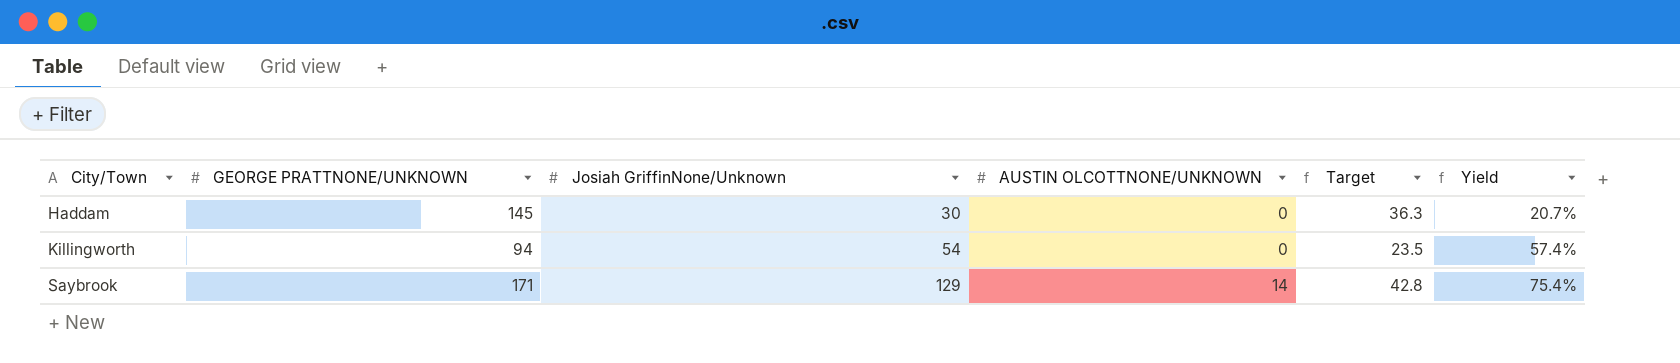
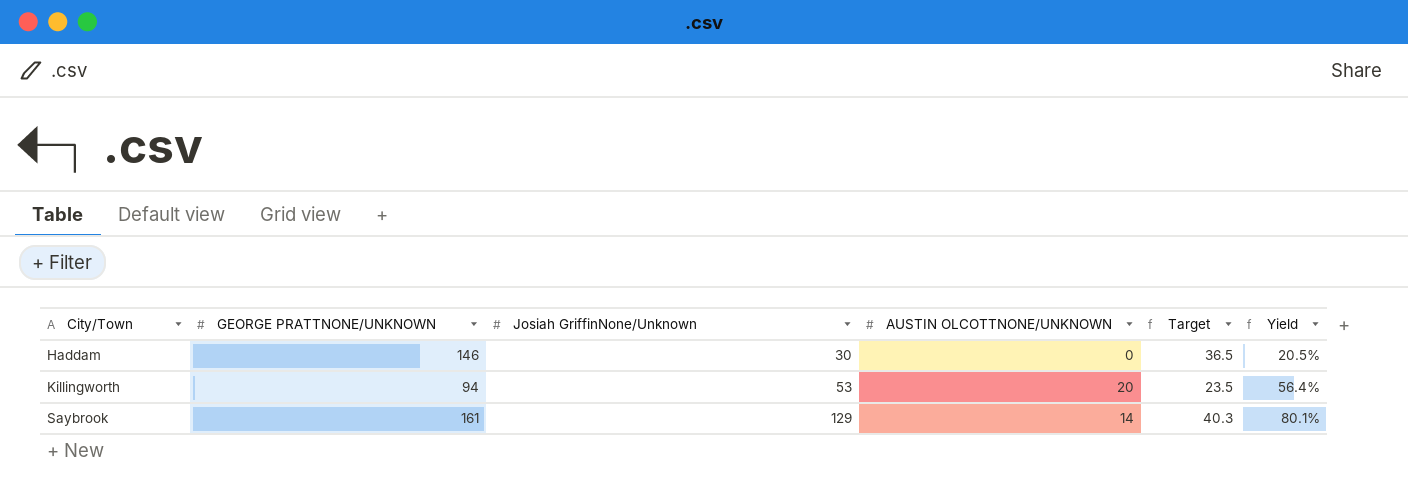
Haddam | GEORGE PRATTNONE/UNKNOWN: 145 -> 146
Haddam | Target: 36.3 -> 36.5
Haddam | Yield: 20.7% -> 20.5%
Killingworth | Josiah GriffinNone/Unknown: 54 -> 53
Killingworth | AUSTIN OLCOTTNONE/UNKNOWN: 0 -> 20
Killingworth | Yield: 57.4% -> 56.4%
Saybrook | GEORGE PRATTNONE/UNKNOWN: 171 -> 161
Saybrook | Target: 42.8 -> 40.3
Saybrook | Yield: 75.4% -> 80.1%

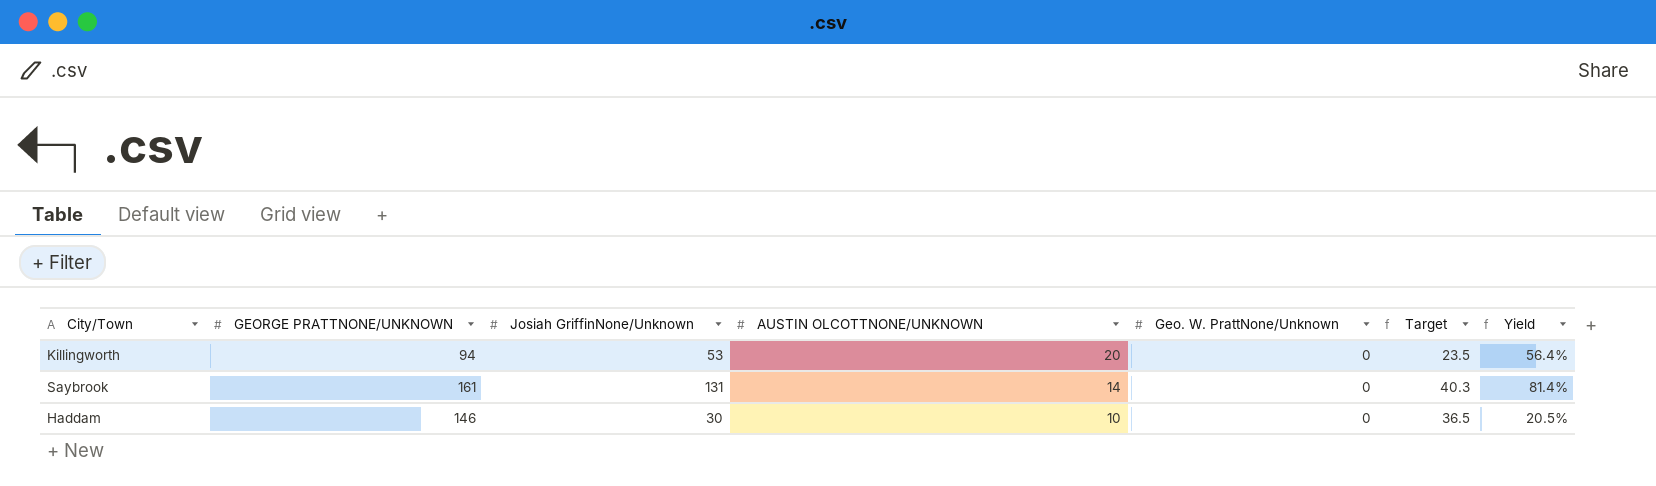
row order: City/Town ascending -> AUSTIN OLCOTTNONE/UNKNOWN descending
column Geo. W. PrattNone/Unknown | position: none -> 5
Saybrook | Josiah GriffinNone/Unknown: 129 -> 131
Saybrook | Yield: 80.1% -> 81.4%
Haddam | AUSTIN OLCOTTNONE/UNKNOWN: 0 -> 10

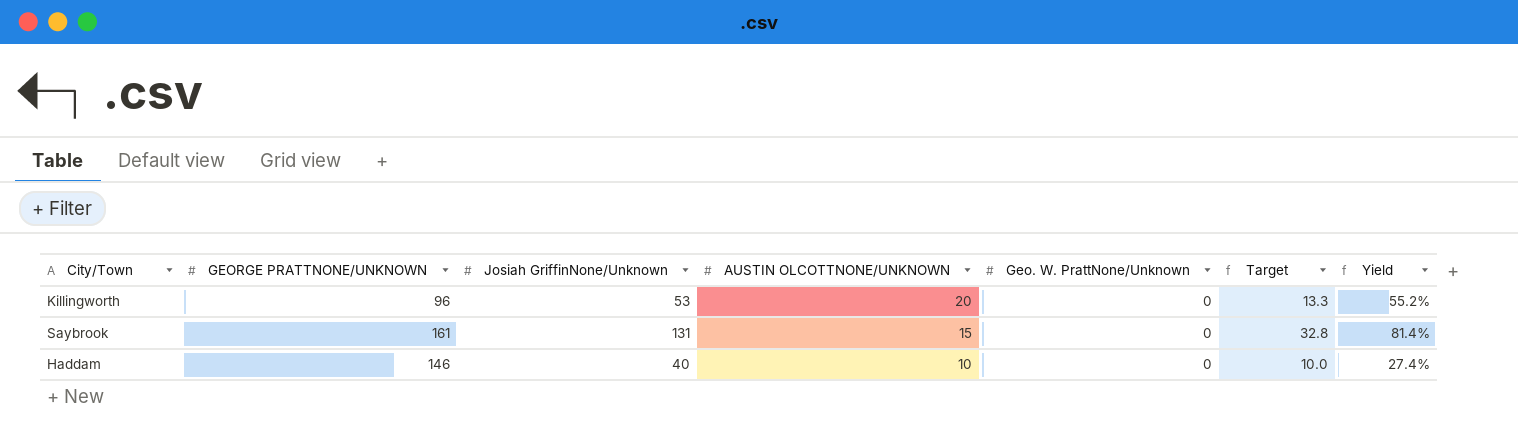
column Target | formula: [GEORGE PRATTNONE/UNKNOWN] * 0.25 -> [Josiah GriffinNone/Unknown] * 0.25
Killingworth | GEORGE PRATTNONE/UNKNOWN: 94 -> 96
Killingworth | Yield: 56.4% -> 55.2%
Saybrook | AUSTIN OLCOTTNONE/UNKNOWN: 14 -> 15
Haddam | Josiah GriffinNone/Unknown: 30 -> 40
Haddam | Yield: 20.5% -> 27.4%

